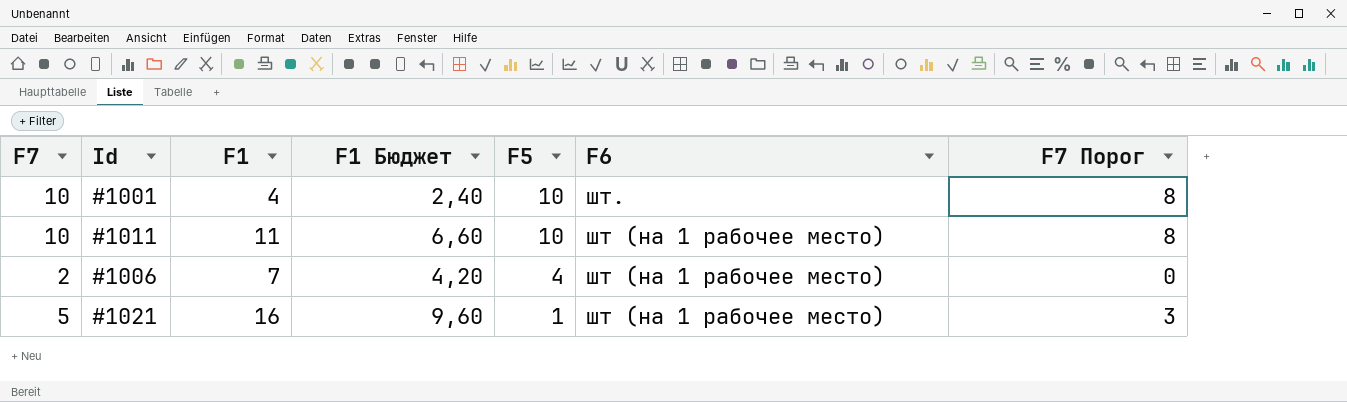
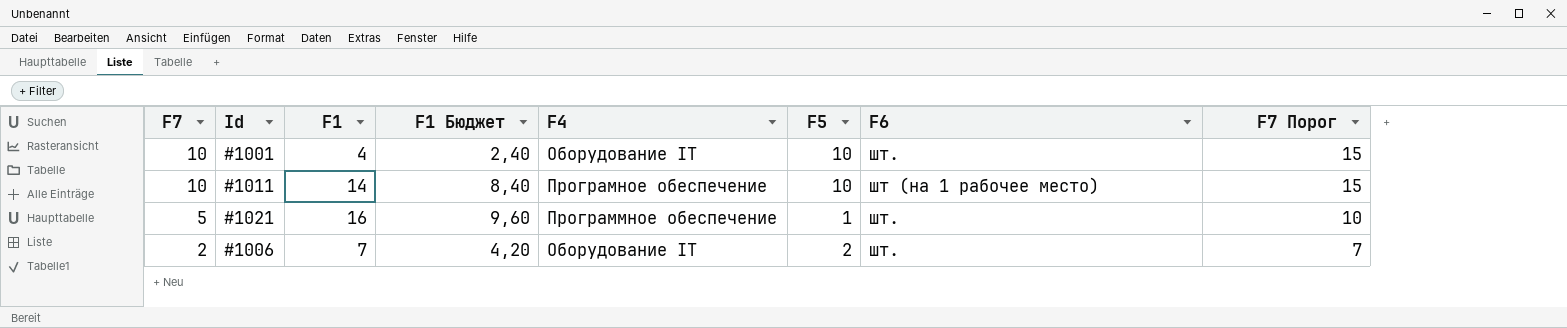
row order: F5 descending -> F7 descending
column F4 | position: none -> 5
column F7 Порог | formula: [F7] - 2 -> [F7] + 5
#1011 | F1: 11 -> 14
#1011 | F1 Бюджет: 6,60 -> 8,40
#1021 | F6: шт (на 1 рабочее место) -> шт.
#1006 | F5: 4 -> 2
#1006 | F6: шт (на 1 рабочее место) -> шт.

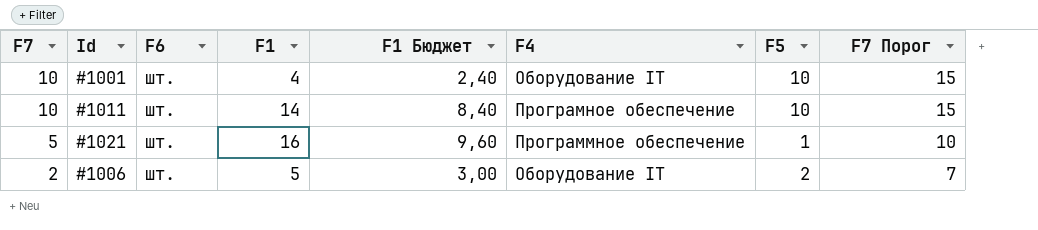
column F6 | position: 7 -> 3
#1011 | F6: шт (на 1 рабочее место) -> шт.
#1006 | F1: 7 -> 5
#1006 | F1 Бюджет: 4,20 -> 3,00

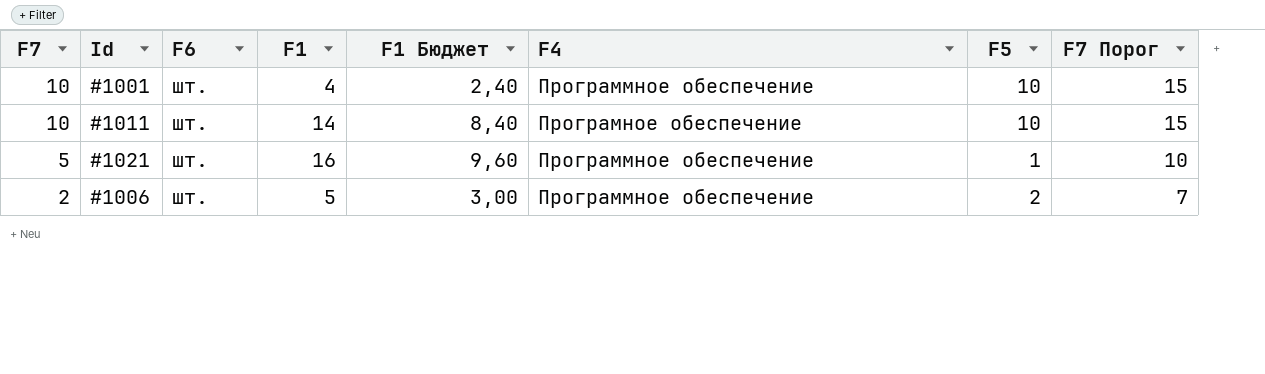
#1001 | F4: Оборудование IT -> Программное обеспечение
#1006 | F4: Оборудование IT -> Программное обеспечение

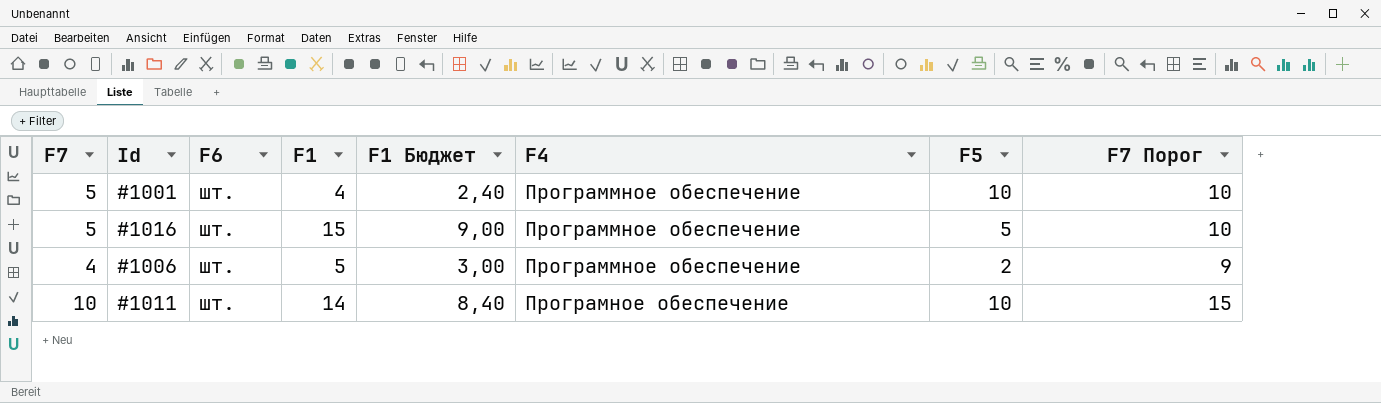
row order: F7 descending -> F4 ascending
row #1021: 5 | шт. | 16 | 9,60 | Программное обеспечение | 1 | 10 -> none
#1001 | F7: 10 -> 5
#1001 | F7 Порог: 15 -> 10
row #1016: none -> 5 | шт. | 15 | 9,00 | Программное обеспечение | 5 | 10
#1006 | F7: 2 -> 4
#1006 | F7 Порог: 7 -> 9

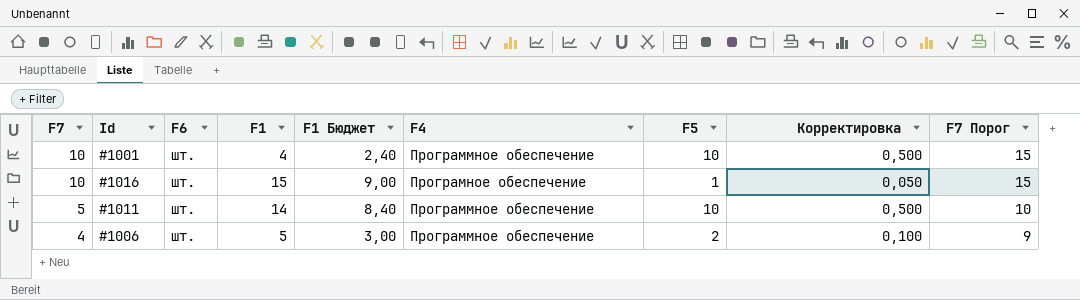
row order: F4 ascending -> F7 descending
column Корректировка | formula: none -> [F5] * 0,05
#1001 | F7: 5 -> 10
#1001 | F7 Порог: 10 -> 15
#1016 | F7: 5 -> 10
#1016 | F4: Программное обеспечение -> Програмное обеспечение
#1016 | F5: 5 -> 1
#1016 | F7 Порог: 10 -> 15
#1011 | F7: 10 -> 5
#1011 | F4: Програмное обеспечение -> Программное обеспечение
#1011 | F7 Порог: 15 -> 10

